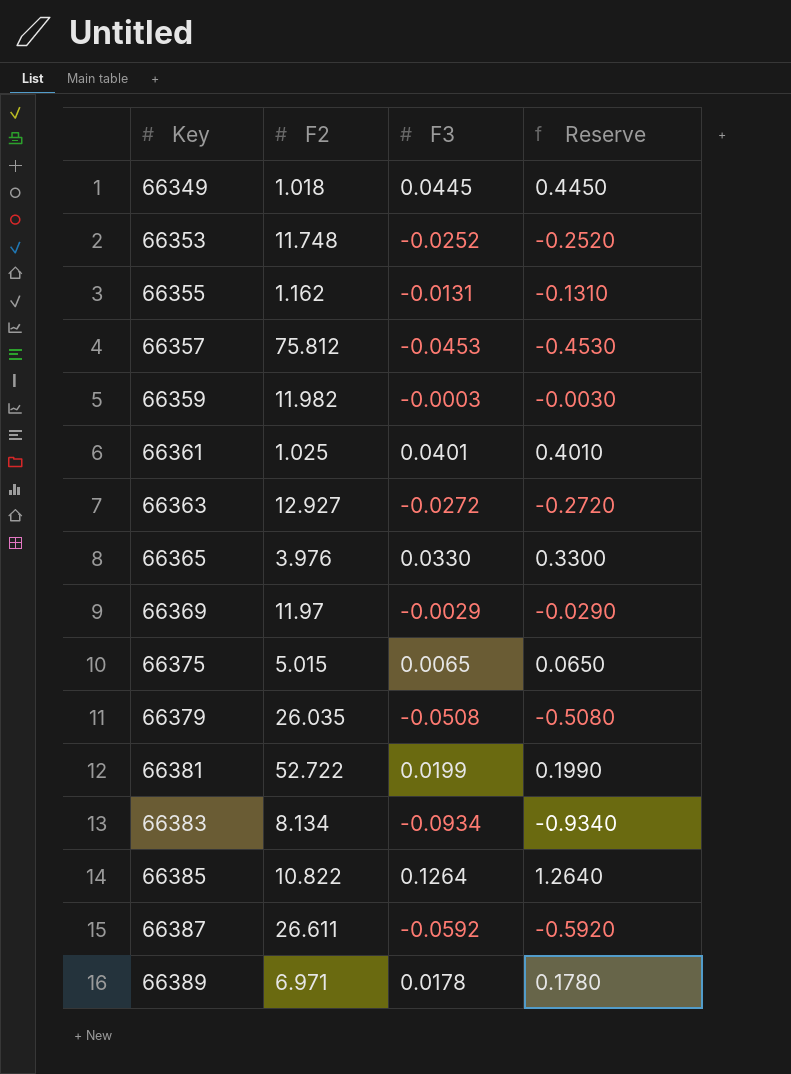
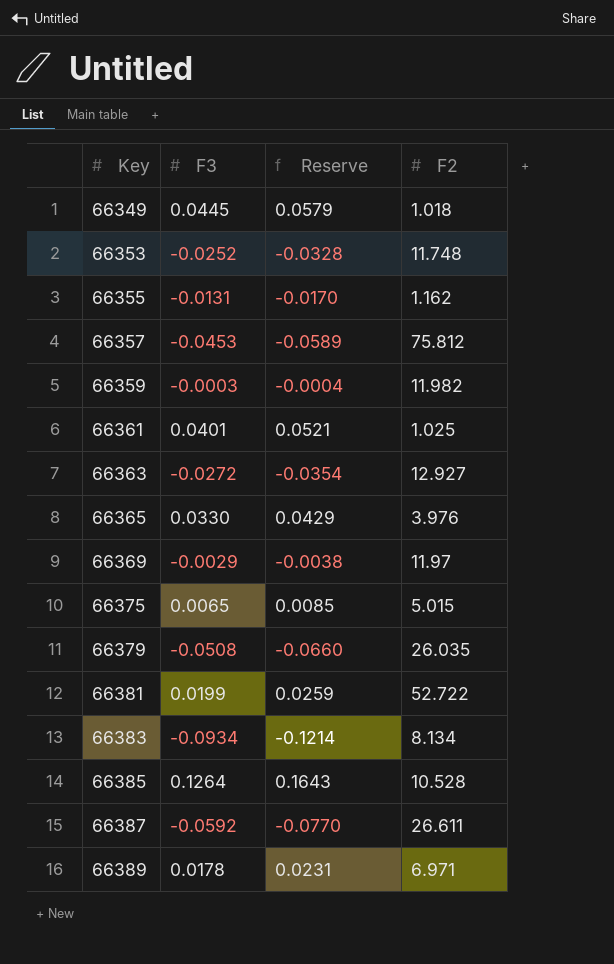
column Reserve | formula: [F3] * 10 -> [F3] * 1.3
column F2 | position: 2 -> 4
66385 | F2: 10.822 -> 10.528

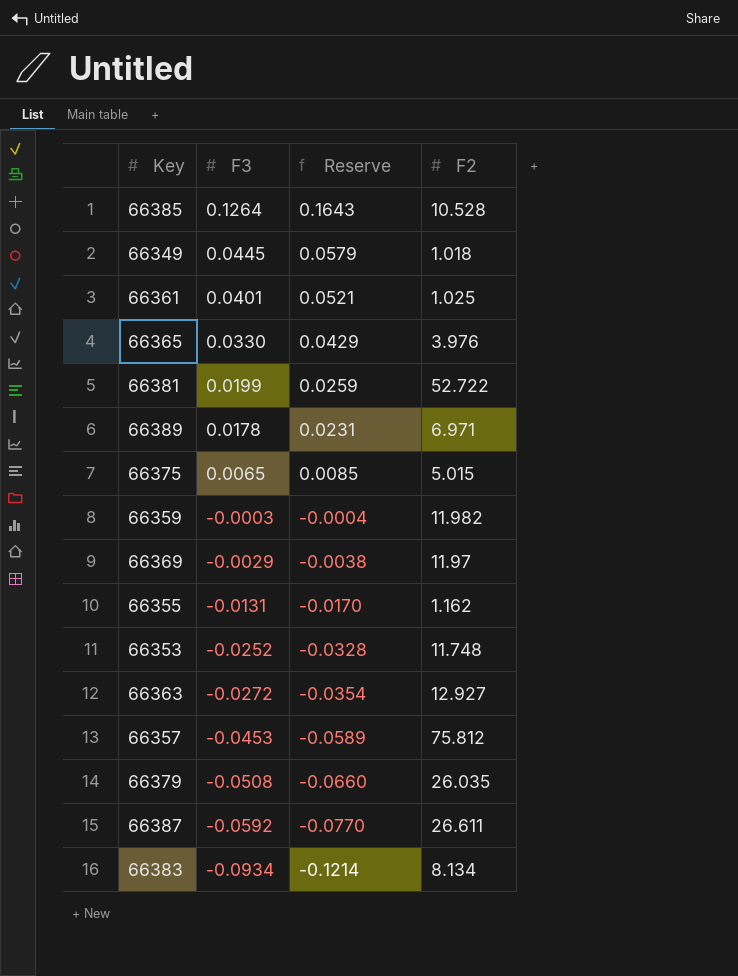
row order: Key ascending -> F3 descending

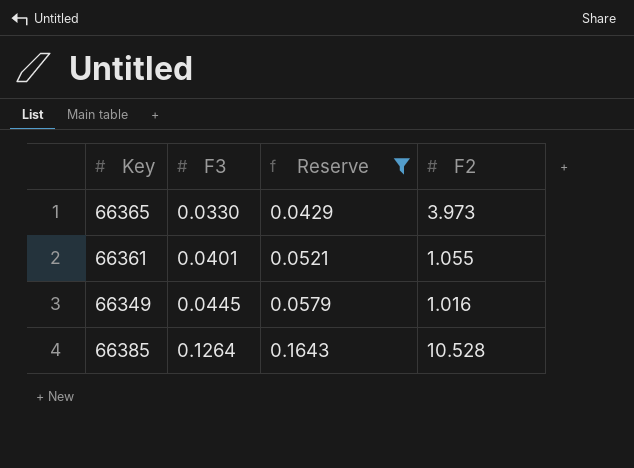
filter: none -> Reserve >= 0.0429
row order: F3 descending -> F3 ascending
66365 | F2: 3.976 -> 3.973
66361 | F2: 1.025 -> 1.055
66349 | F2: 1.018 -> 1.016

